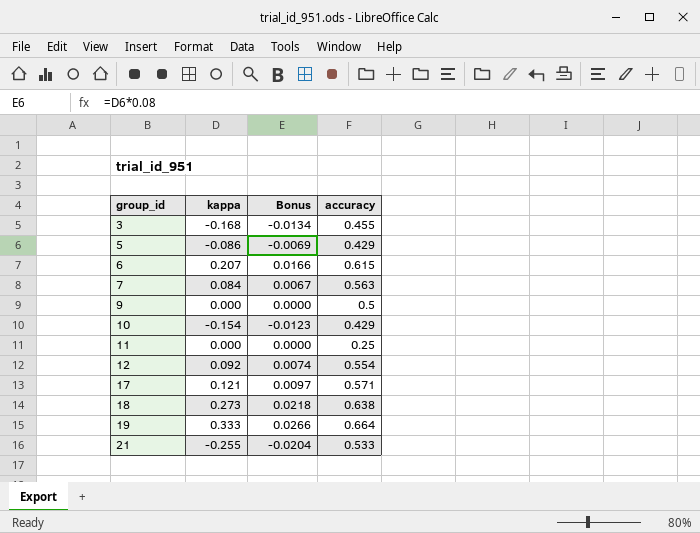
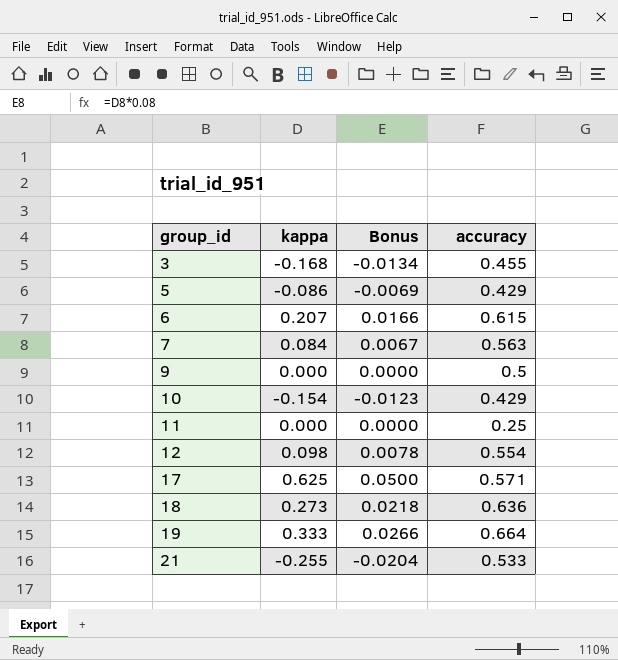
12 | kappa: 0.092 -> 0.098
12 | Bonus: 0.0074 -> 0.0078
17 | kappa: 0.121 -> 0.625
17 | Bonus: 0.0097 -> 0.0500
18 | accuracy: 0.638 -> 0.636

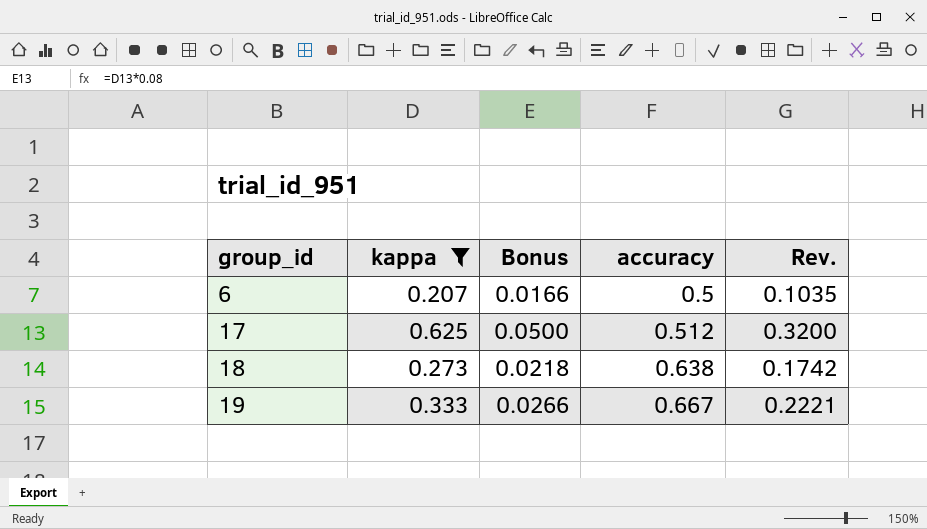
filter: none -> kappa >= 0.207
column Rev. | formula: none -> [kappa] * [accuracy]
6 | accuracy: 0.615 -> 0.5
17 | accuracy: 0.571 -> 0.512
18 | accuracy: 0.636 -> 0.638
19 | accuracy: 0.664 -> 0.667

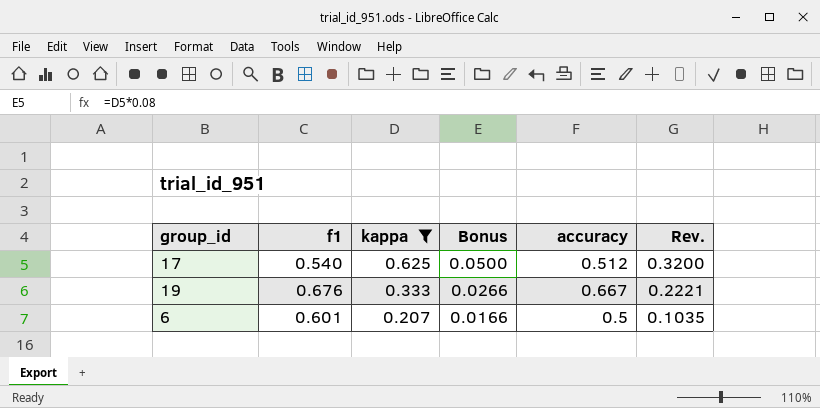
row order: group_id ascending -> kappa descending
column f1 | position: none -> 2
row 18: 0.273 | 0.0218 | 0.638 | 0.1742 -> none

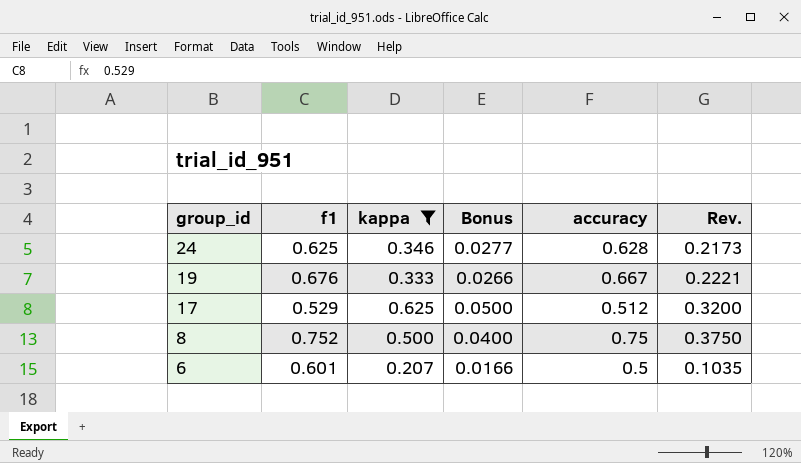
row order: kappa descending -> group_id descending
row 24: none -> 0.625 | 0.346 | 0.0277 | 0.628 | 0.2173
17 | f1: 0.540 -> 0.529
row 8: none -> 0.752 | 0.500 | 0.0400 | 0.75 | 0.3750

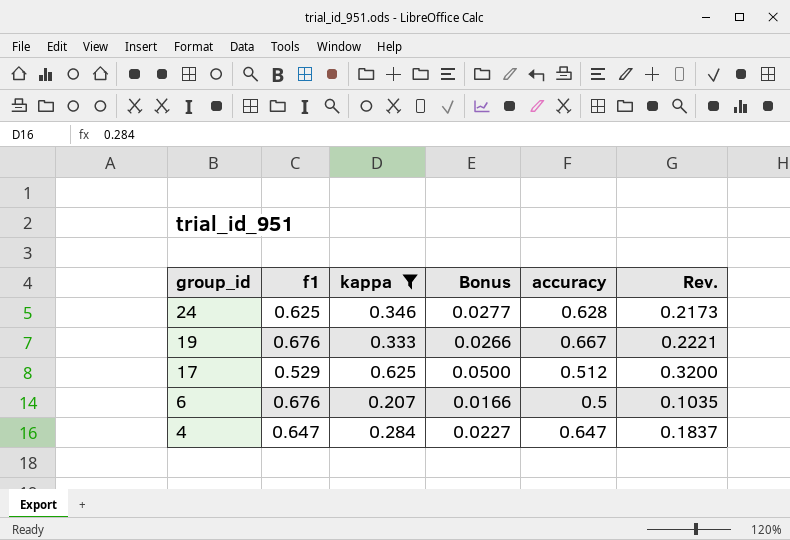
row 8: 0.752 | 0.500 | 0.0400 | 0.75 | 0.3750 -> none
6 | f1: 0.601 -> 0.676
row 4: none -> 0.647 | 0.284 | 0.0227 | 0.647 | 0.1837

